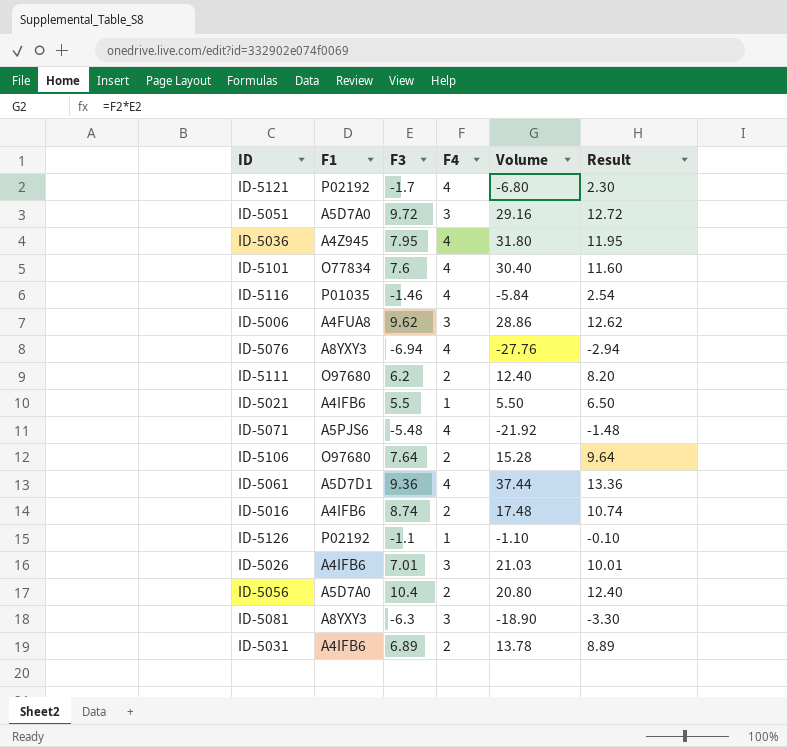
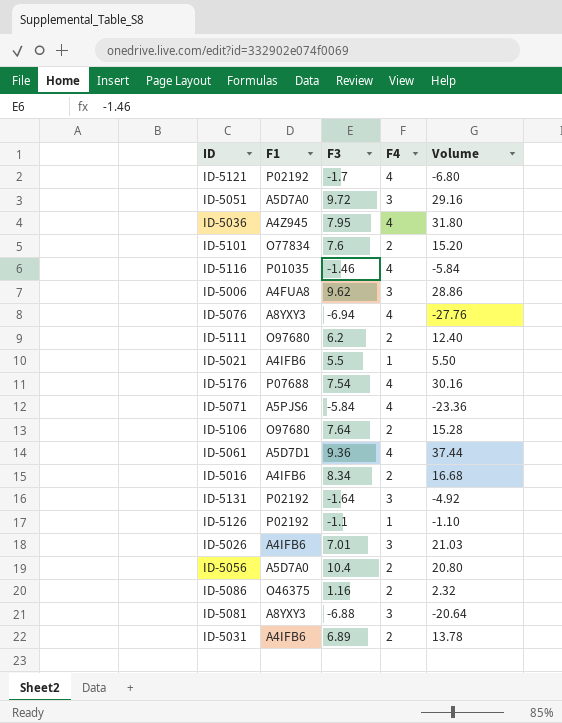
column Result | formula: [F3] + [F4] -> none
ID-5101 | F4: 4 -> 2
ID-5101 | Volume: 30.40 -> 15.20
row ID-5176: none -> P07688 | 7.54 | 4 | 30.16
ID-5071 | F3: -5.48 -> -5.84
ID-5071 | Volume: -21.92 -> -23.36
ID-5016 | F3: 8.74 -> 8.34
ID-5016 | Volume: 17.48 -> 16.68
row ID-5131: none -> P02192 | -1.64 | 3 | -4.92
row ID-5086: none -> O46375 | 1.16 | 2 | 2.32
ID-5081 | F3: -6.3 -> -6.88
ID-5081 | Volume: -18.90 -> -20.64

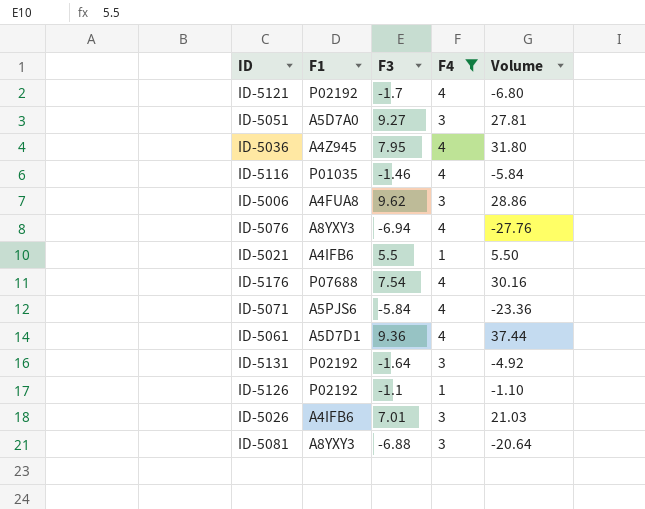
filter: none -> F4 != 2
ID-5051 | F3: 9.72 -> 9.27
ID-5051 | Volume: 29.16 -> 27.81

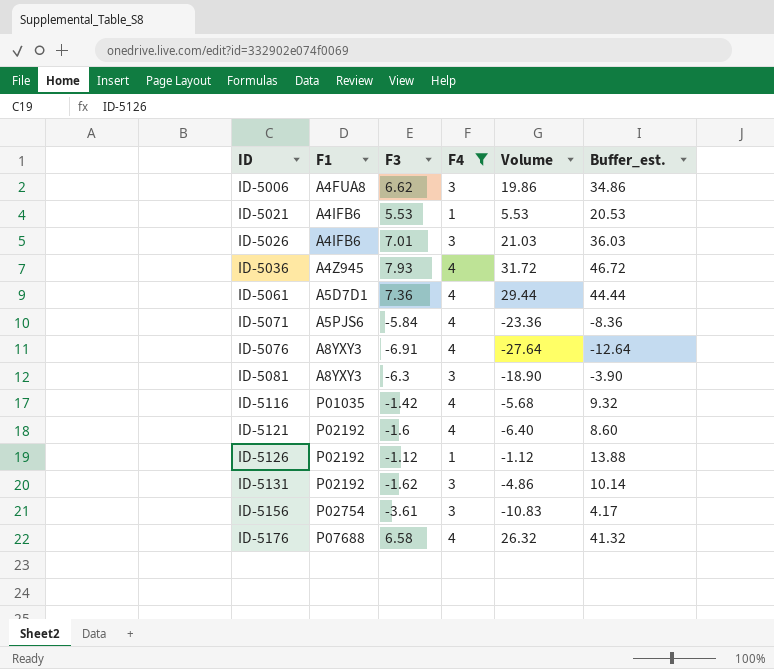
row order: none -> ID ascending
column Buffer_est. | formula: none -> [Volume] + 15
row ID-5051: A5D7A0 | 9.27 | 3 | 27.81 -> none
ID-5006 | F3: 9.62 -> 6.62
ID-5006 | Volume: 28.86 -> 19.86
ID-5021 | F3: 5.5 -> 5.53
ID-5021 | Volume: 5.50 -> 5.53
ID-5036 | F3: 7.95 -> 7.93
ID-5036 | Volume: 31.80 -> 31.72
ID-5061 | F3: 9.36 -> 7.36
ID-5061 | Volume: 37.44 -> 29.44
ID-5076 | F3: -6.94 -> -6.91
ID-5076 | Volume: -27.76 -> -27.64
ID-5081 | F3: -6.88 -> -6.3
ID-5081 | Volume: -20.64 -> -18.90
ID-5116 | F3: -1.46 -> -1.42
ID-5116 | Volume: -5.84 -> -5.68
ID-5121 | F3: -1.7 -> -1.6
ID-5121 | Volume: -6.80 -> -6.40
ID-5126 | F3: -1.1 -> -1.12
ID-5126 | Volume: -1.10 -> -1.12
ID-5131 | F3: -1.64 -> -1.62
ID-5131 | Volume: -4.92 -> -4.86
row ID-5156: none -> P02754 | -3.61 | 3 | -10.83 | 4.17
ID-5176 | F3: 7.54 -> 6.58
ID-5176 | Volume: 30.16 -> 26.32

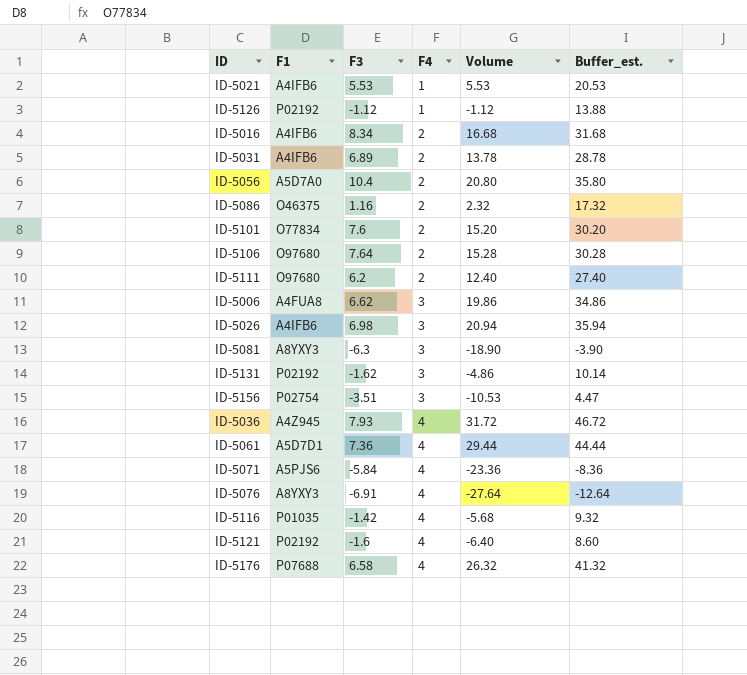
filter: F4 != 2 -> none
row order: ID ascending -> F4 ascending
ID-5026 | F3: 7.01 -> 6.98
ID-5026 | Volume: 21.03 -> 20.94
ID-5026 | Buffer_est.: 36.03 -> 35.94
ID-5156 | F3: -3.61 -> -3.51
ID-5156 | Volume: -10.83 -> -10.53
ID-5156 | Buffer_est.: 4.17 -> 4.47

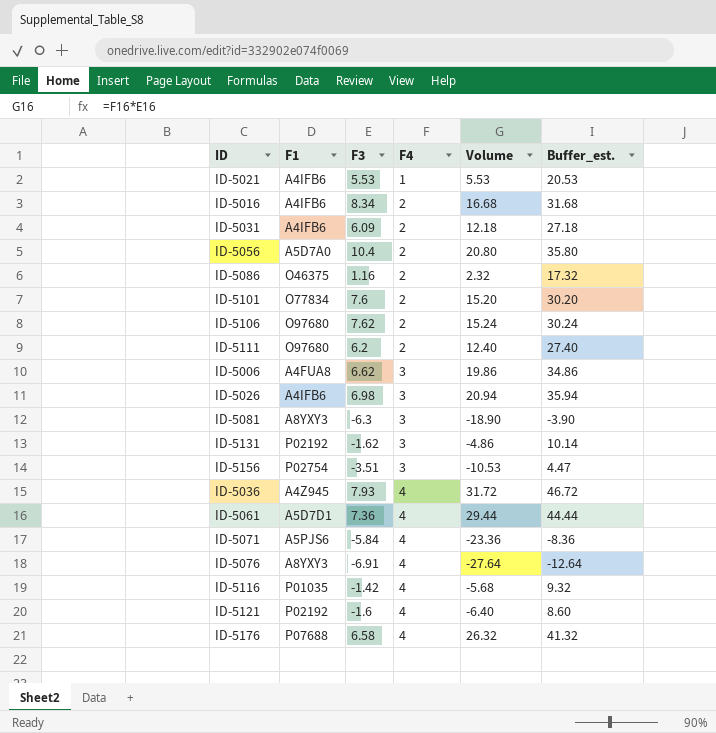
row ID-5126: P02192 | -1.12 | 1 | -1.12 | 13.88 -> none
ID-5031 | F3: 6.89 -> 6.09
ID-5031 | Volume: 13.78 -> 12.18
ID-5031 | Buffer_est.: 28.78 -> 27.18
ID-5106 | F3: 7.64 -> 7.62
ID-5106 | Volume: 15.28 -> 15.24
ID-5106 | Buffer_est.: 30.28 -> 30.24

